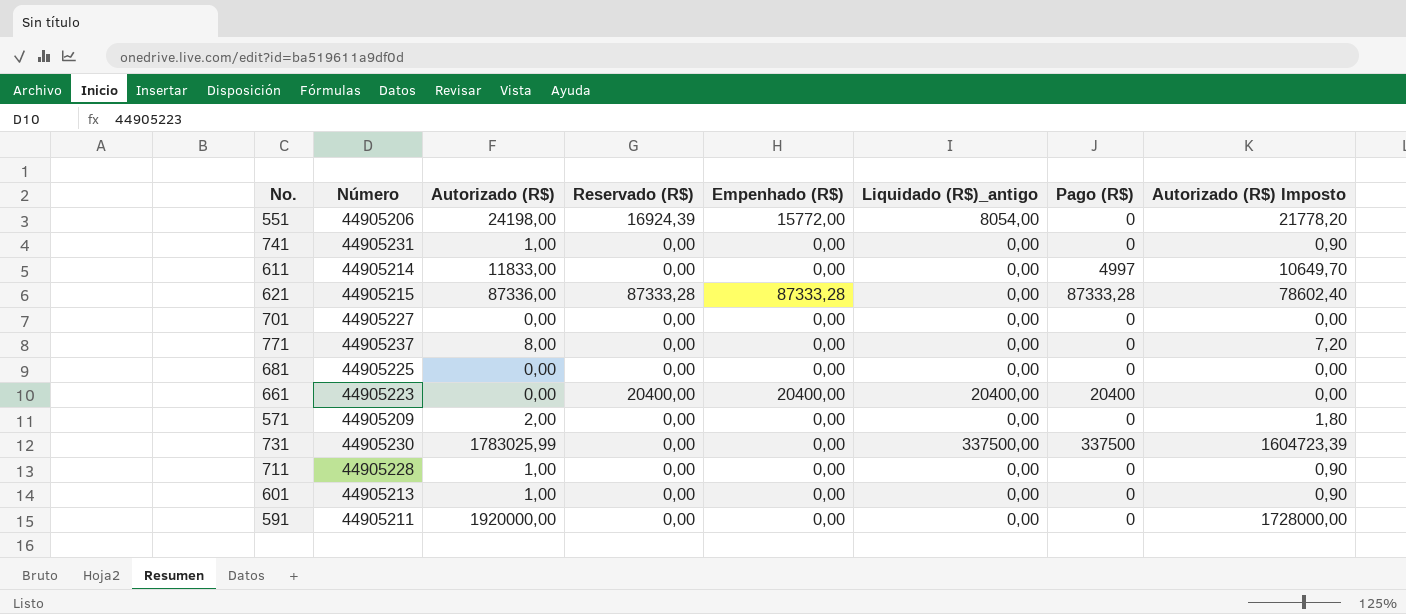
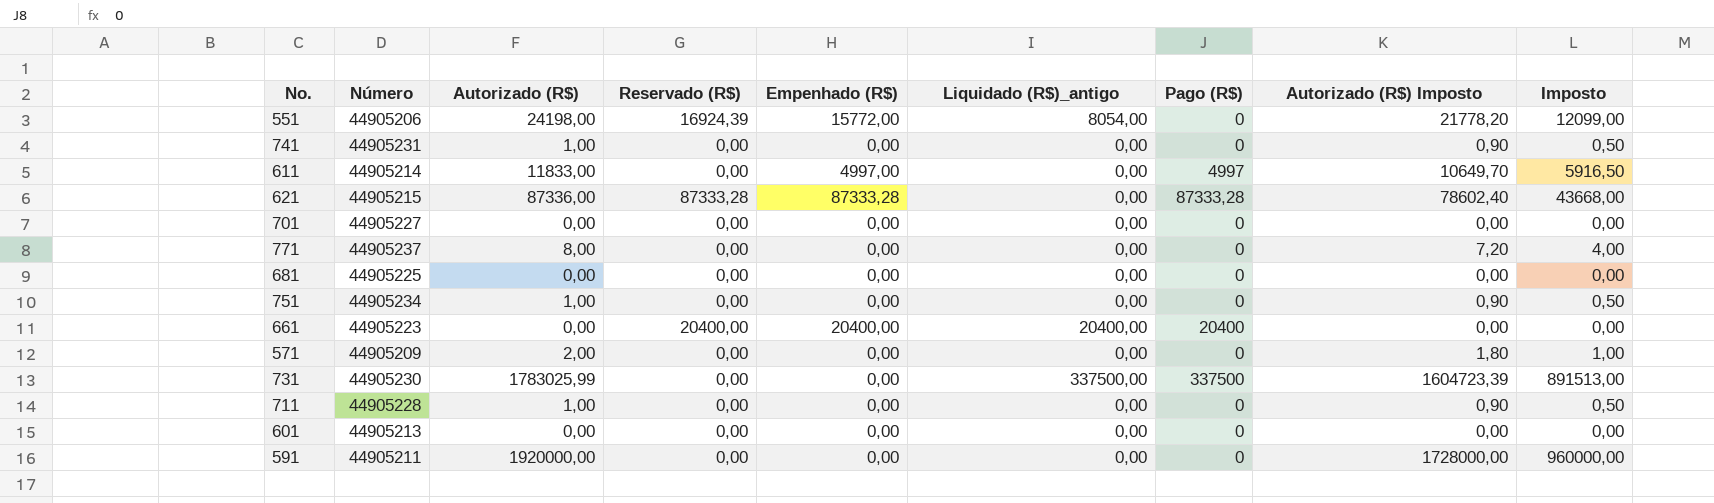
column Imposto | formula: none -> [Autorizado (R$)] * 0,5
611 | Empenhado (R$): 0,00 -> 4997,00
row 751: none -> 44905234 | 1,00 | 0,00 | 0,00 | 0,00 | 0 | 0,90 | 0,50
601 | Autorizado (R$): 1,00 -> 0,00
601 | Autorizado (R$) Imposto: 0,90 -> 0,00

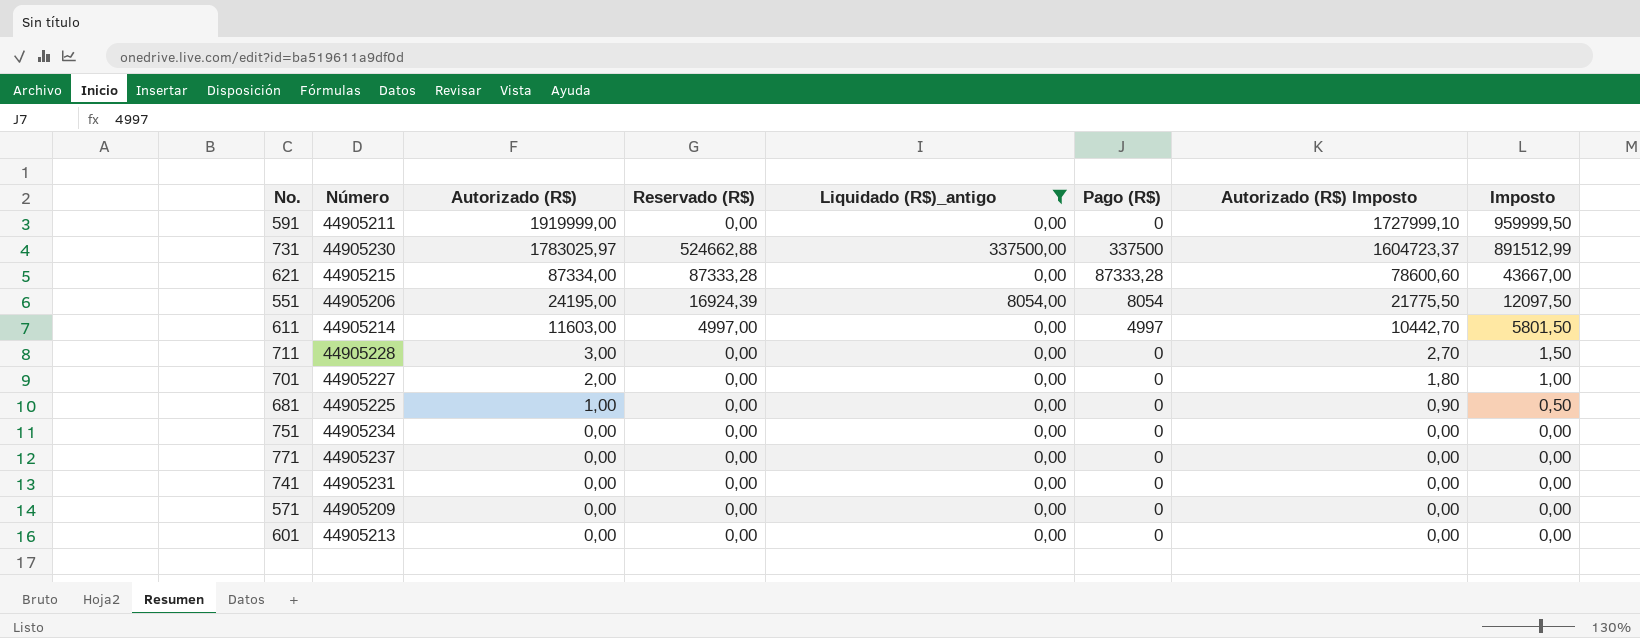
filter: none -> Liquidado (R$)_antigo != 20400,00
row order: none -> Autorizado (R$) descending
column Empenhado (R$) | position: 5 -> none
591 | Autorizado (R$): 1920000,00 -> 1919999,00
591 | Autorizado (R$) Imposto: 1728000,00 -> 1727999,10
591 | Imposto: 960000,00 -> 959999,50
731 | Autorizado (R$): 1783025,99 -> 1783025,97
731 | Reservado (R$): 0,00 -> 524662,88
731 | Autorizado (R$) Imposto: 1604723,39 -> 1604723,37
731 | Imposto: 891513,00 -> 891512,99
621 | Autorizado (R$): 87336,00 -> 87334,00
621 | Autorizado (R$) Imposto: 78602,40 -> 78600,60
621 | Imposto: 43668,00 -> 43667,00
551 | Autorizado (R$): 24198,00 -> 24195,00
551 | Pago (R$): 0 -> 8054
551 | Autorizado (R$) Imposto: 21778,20 -> 21775,50
551 | Imposto: 12099,00 -> 12097,50
611 | Autorizado (R$): 11833,00 -> 11603,00
611 | Reservado (R$): 0,00 -> 4997,00
611 | Autorizado (R$) Imposto: 10649,70 -> 10442,70
611 | Imposto: 5916,50 -> 5801,50
711 | Autorizado (R$): 1,00 -> 3,00
711 | Autorizado (R$) Imposto: 0,90 -> 2,70
711 | Imposto: 0,50 -> 1,50
701 | Autorizado (R$): 0,00 -> 2,00
701 | Autorizado (R$) Imposto: 0,00 -> 1,80
701 | Imposto: 0,00 -> 1,00
681 | Autorizado (R$): 0,00 -> 1,00
681 | Autorizado (R$) Imposto: 0,00 -> 0,90
681 | Imposto: 0,00 -> 0,50
751 | Autorizado (R$): 1,00 -> 0,00
751 | Autorizado (R$) Imposto: 0,90 -> 0,00
751 | Imposto: 0,50 -> 0,00
771 | Autorizado (R$): 8,00 -> 0,00
771 | Autorizado (R$) Imposto: 7,20 -> 0,00
771 | Imposto: 4,00 -> 0,00
741 | Autorizado (R$): 1,00 -> 0,00
741 | Autorizado (R$) Imposto: 0,90 -> 0,00
741 | Imposto: 0,50 -> 0,00
571 | Autorizado (R$): 2,00 -> 0,00
571 | Autorizado (R$) Imposto: 1,80 -> 0,00
571 | Imposto: 1,00 -> 0,00

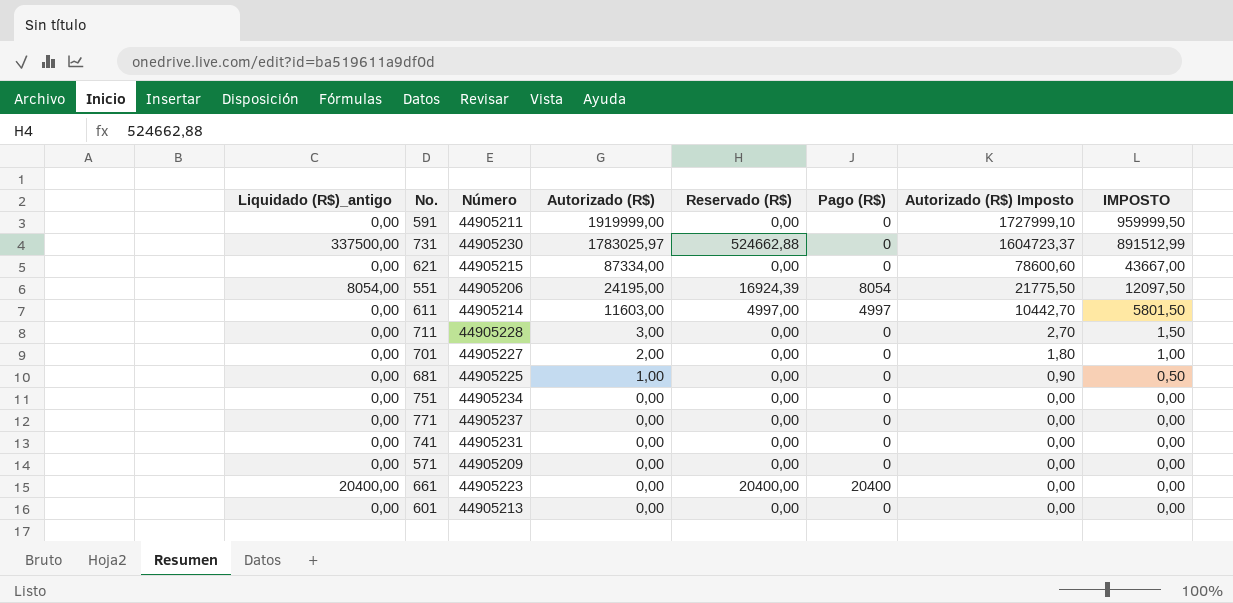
filter: Liquidado (R$)_antigo != 20400,00 -> none
column Liquidado (R$)_antigo | position: 5 -> 1
column name: Imposto -> IMPOSTO
731 | Pago (R$): 337500 -> 0
621 | Reservado (R$): 87333,28 -> 0,00
621 | Pago (R$): 87333,28 -> 0

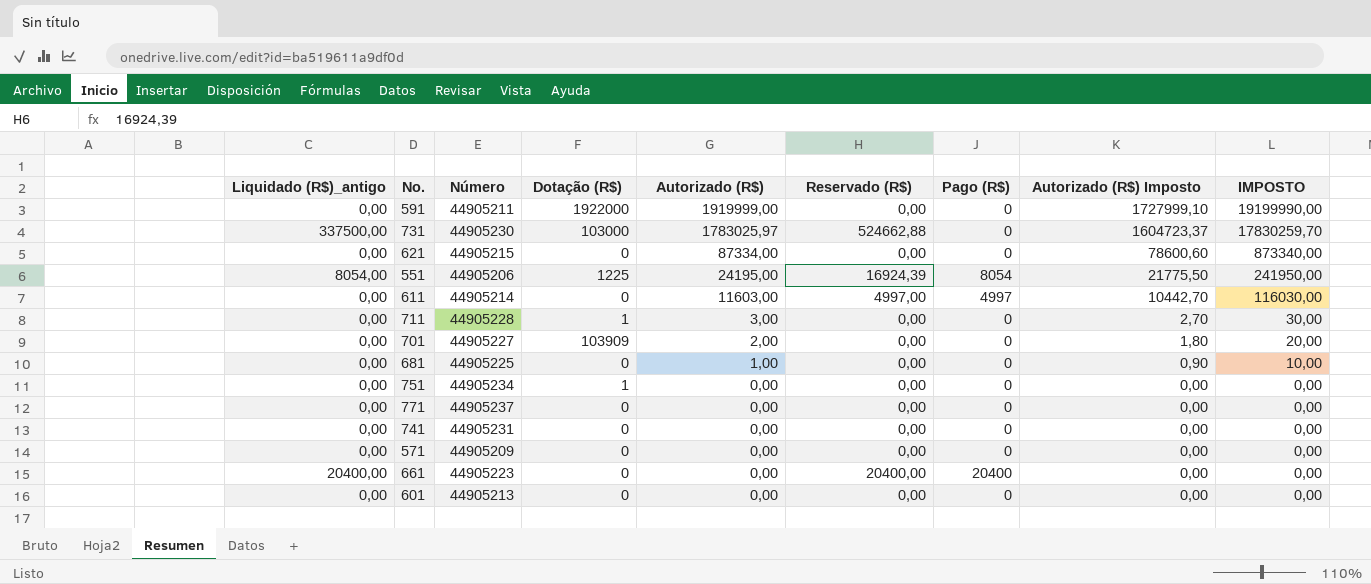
column Dotação (R$) | position: none -> 4
column IMPOSTO | formula: [Autorizado (R$)] * 0,5 -> [Autorizado (R$)] * 10

